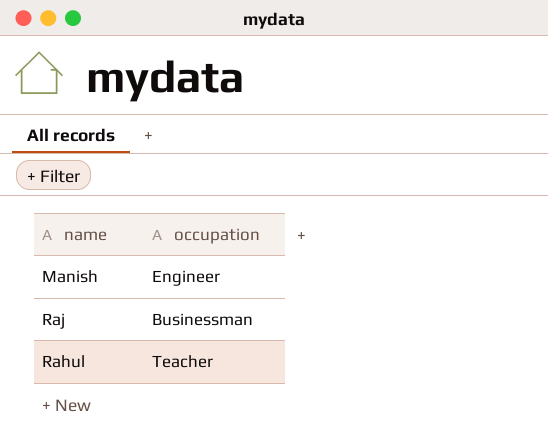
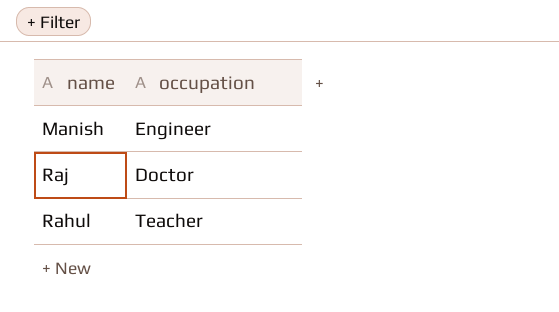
Raj | occupation: Businessman -> Doctor

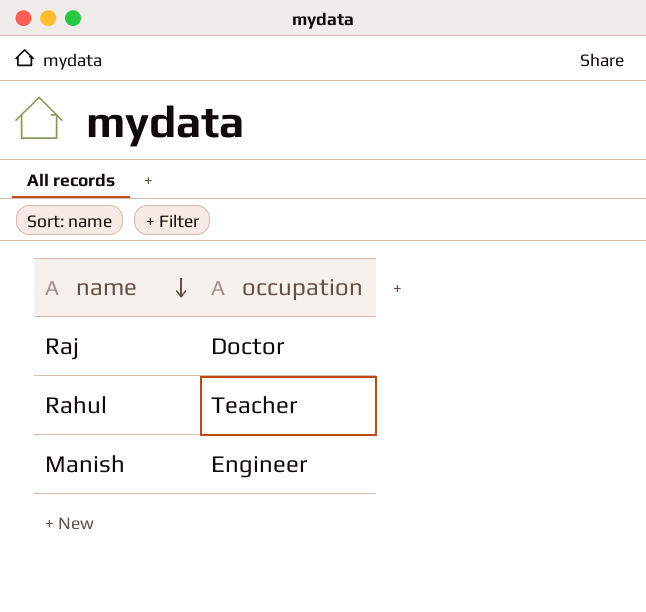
row order: none -> name descending

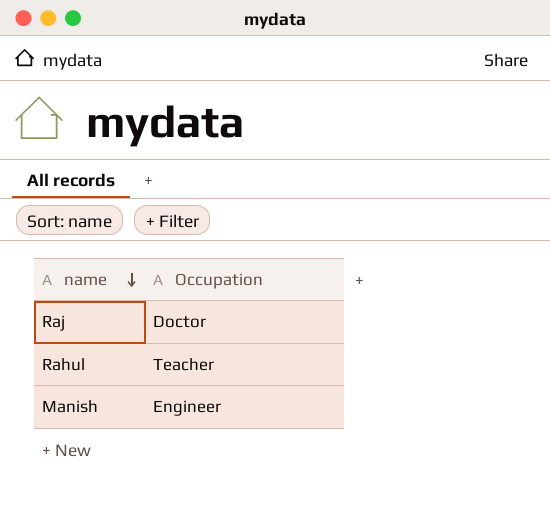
column name: occupation -> Occupation

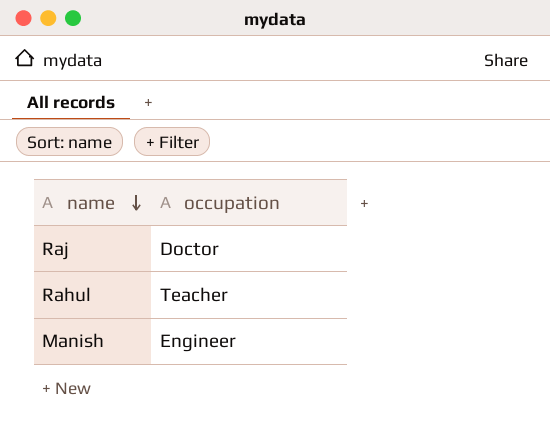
column name: Occupation -> occupation

